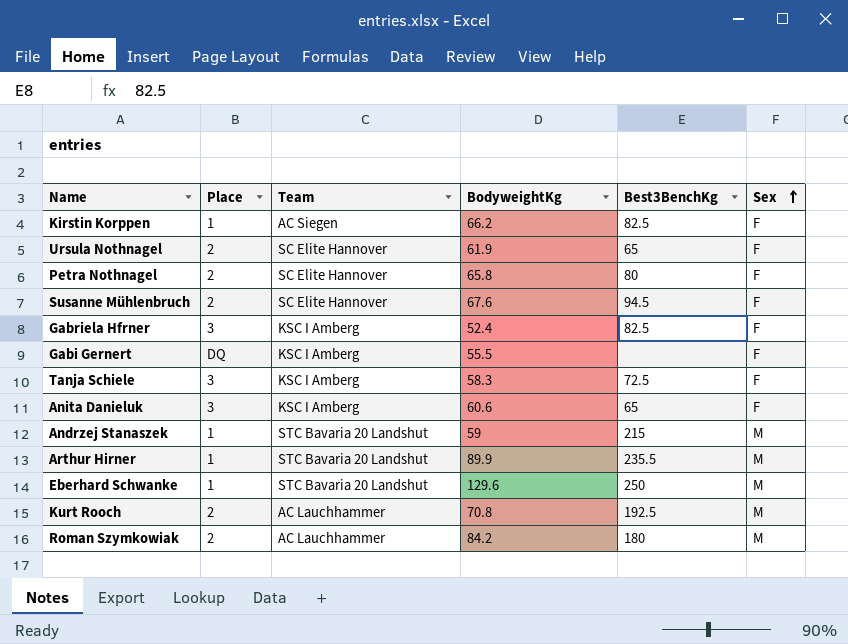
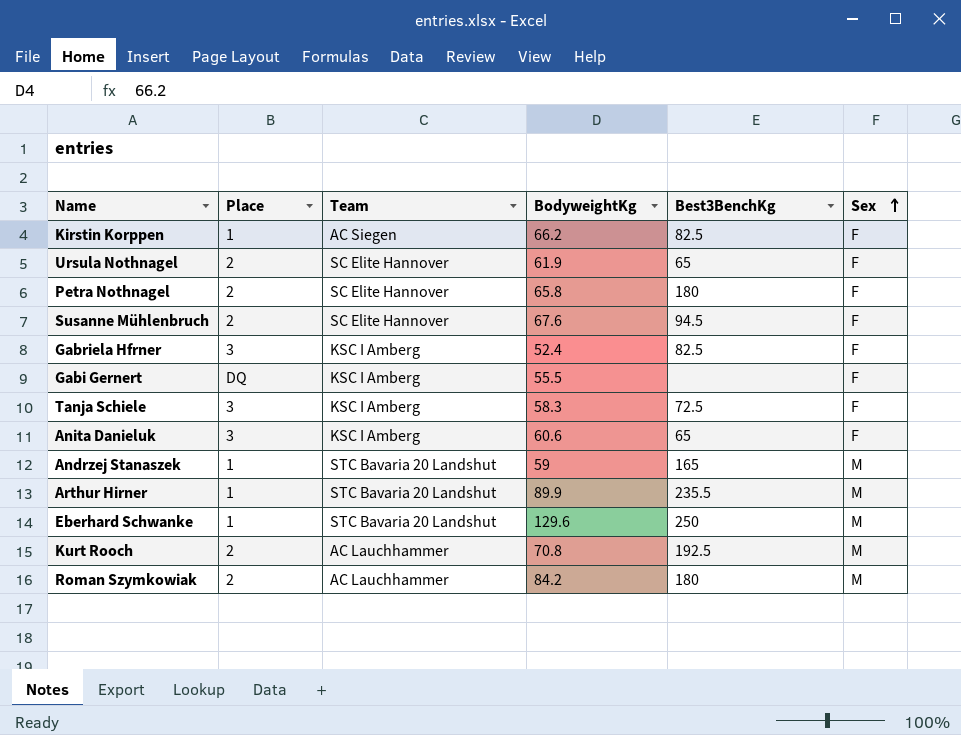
Petra Nothnagel | Best3BenchKg: 80 -> 180
Andrzej Stanaszek | Best3BenchKg: 215 -> 165

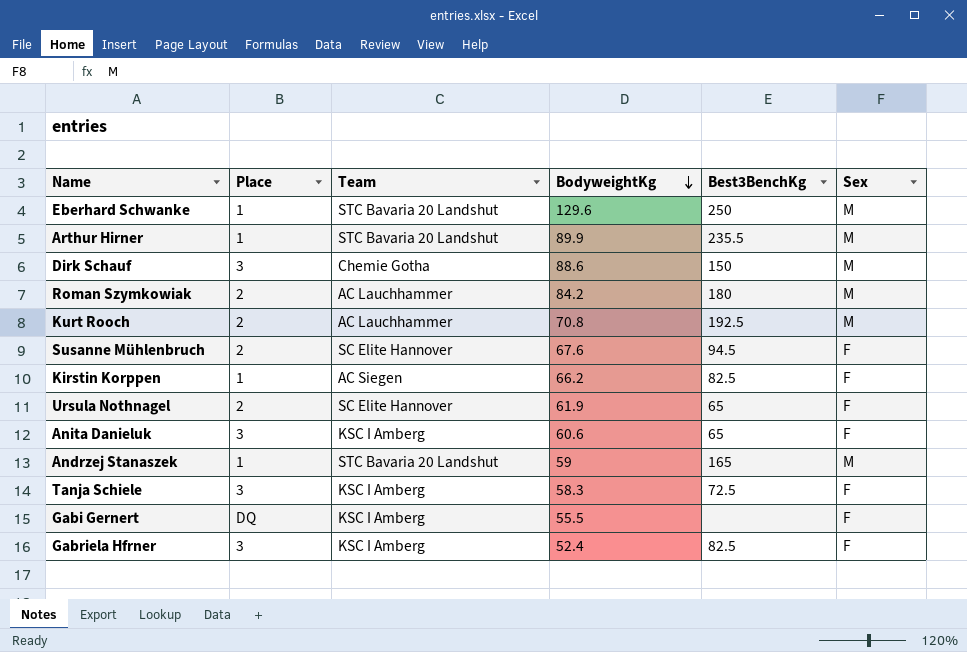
row order: Sex ascending -> BodyweightKg descending
row Petra Nothnagel: 2 | SC Elite Hannover | 65.8 | 180 | F -> none
row Dirk Schauf: none -> 3 | Chemie Gotha | 88.6 | 150 | M

